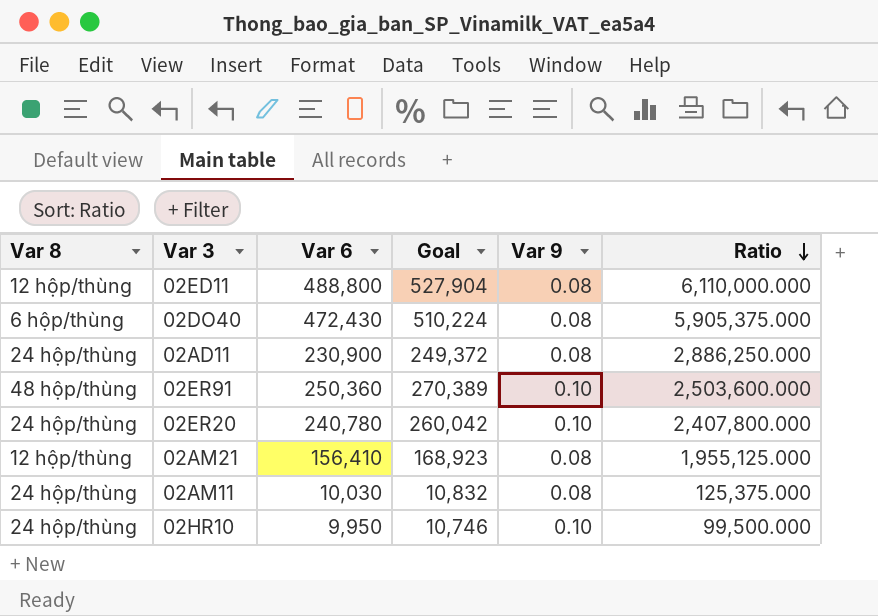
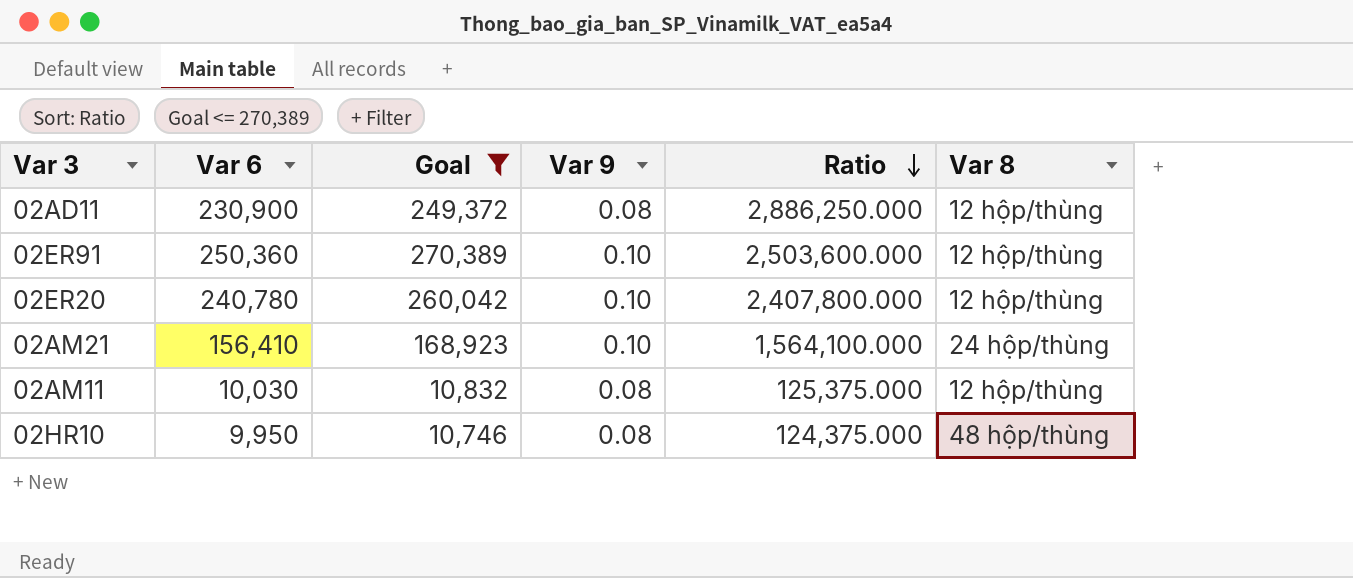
filter: none -> Goal <= 270,389
column Var 8 | position: 1 -> 6
02AD11 | Var 8: 24 hộp/thùng -> 12 hộp/thùng
02ER91 | Var 8: 48 hộp/thùng -> 12 hộp/thùng
02ER20 | Var 8: 24 hộp/thùng -> 12 hộp/thùng
02AM21 | Var 9: 0.08 -> 0.10
02AM21 | Ratio: 1,955,125.000 -> 1,564,100.000
02AM21 | Var 8: 12 hộp/thùng -> 24 hộp/thùng
02AM11 | Var 8: 24 hộp/thùng -> 12 hộp/thùng
02HR10 | Var 9: 0.10 -> 0.08
02HR10 | Ratio: 99,500.000 -> 124,375.000
02HR10 | Var 8: 24 hộp/thùng -> 48 hộp/thùng

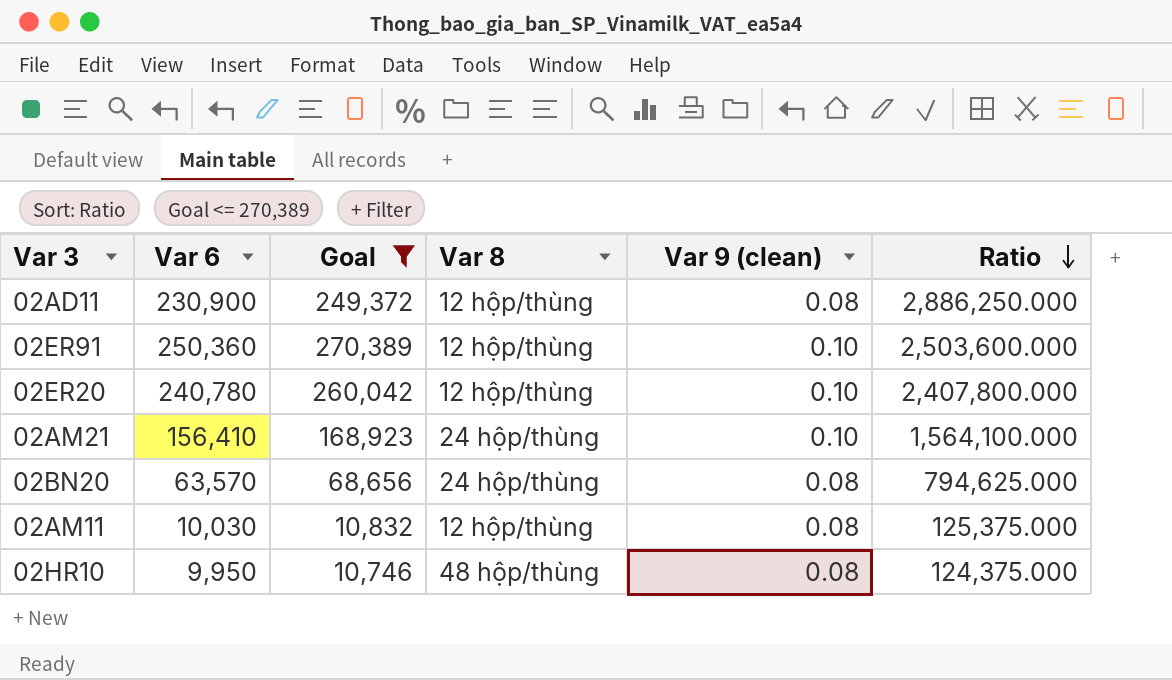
column Var 8 | position: 6 -> 4
column name: Var 9 -> Var 9 (clean)
row 02BN20: none -> 63,570 | 68,656 | 24 hộp/thùng | 0.08 | 794,625.000

